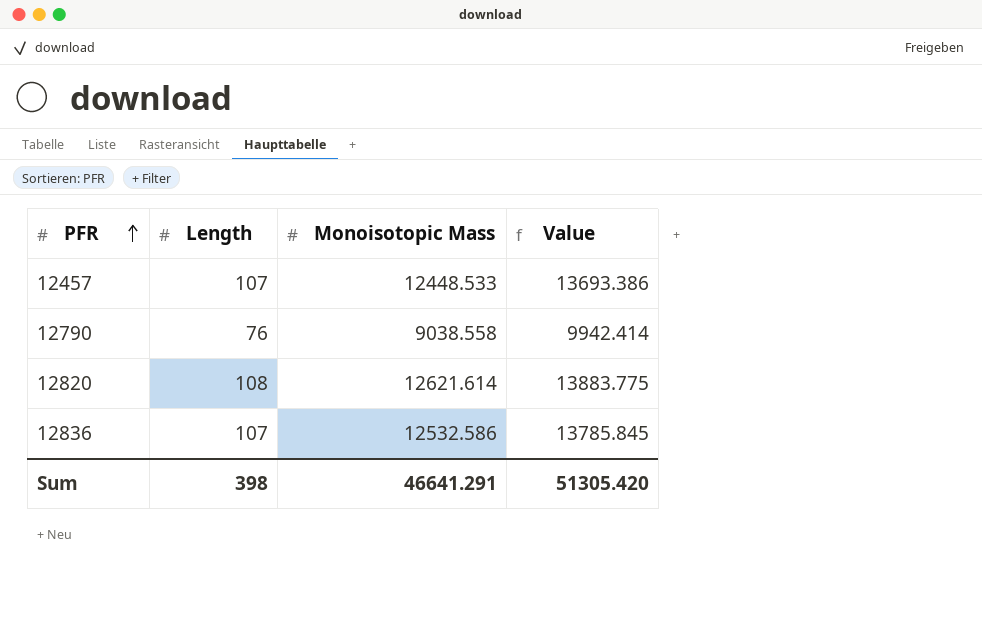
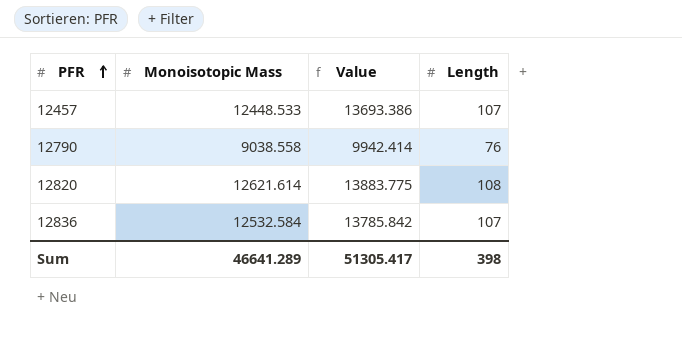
column Length | position: 2 -> 4
12836 | Monoisotopic Mass: 12532.586 -> 12532.584
12836 | Value: 13785.845 -> 13785.842
Sum | Monoisotopic Mass: 46641.291 -> 46641.289
Sum | Value: 51305.420 -> 51305.417

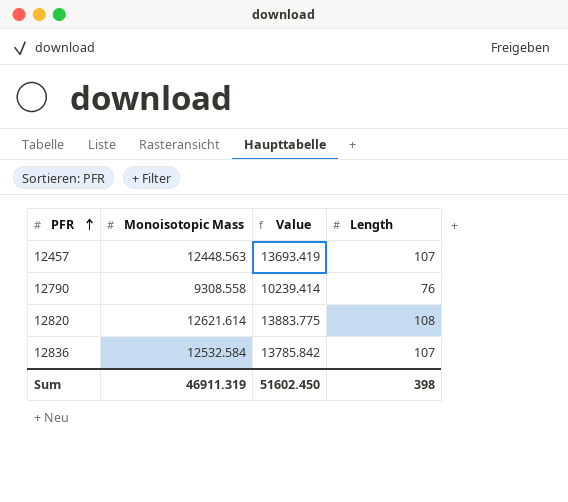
12457 | Monoisotopic Mass: 12448.533 -> 12448.563
12457 | Value: 13693.386 -> 13693.419
12790 | Monoisotopic Mass: 9038.558 -> 9308.558
12790 | Value: 9942.414 -> 10239.414
Sum | Monoisotopic Mass: 46641.289 -> 46911.319
Sum | Value: 51305.417 -> 51602.450

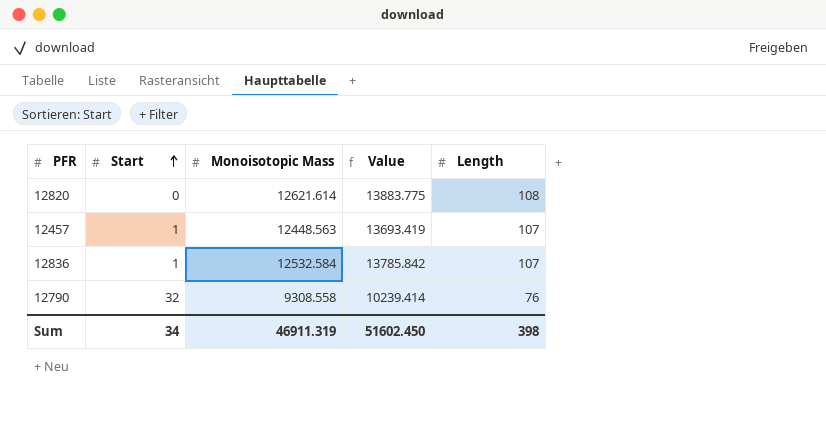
row order: PFR ascending -> Start ascending
column Start | position: none -> 2

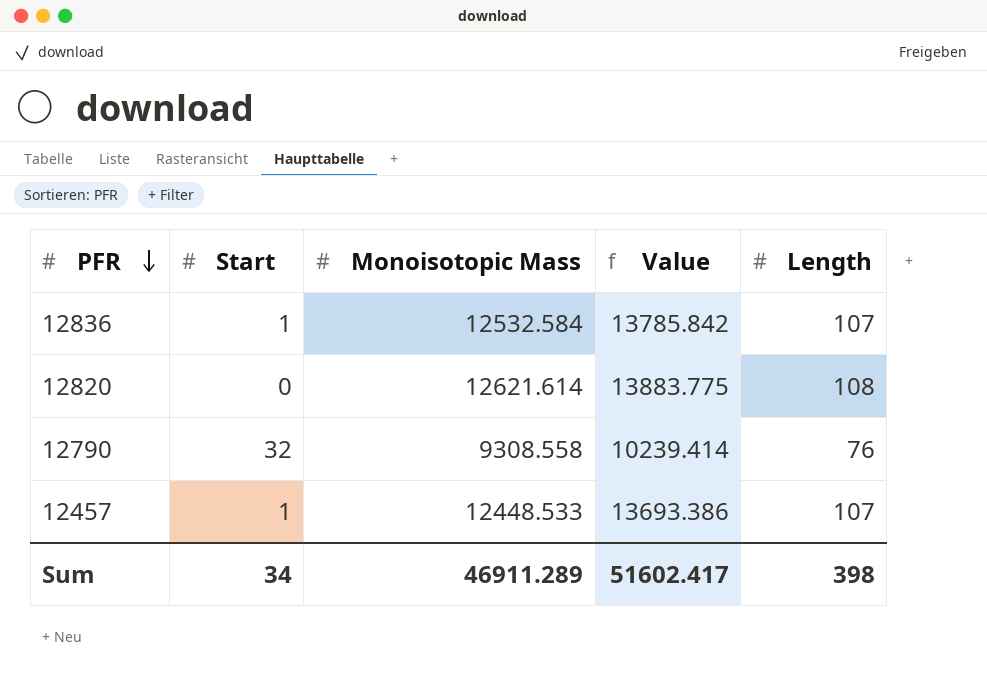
row order: Start ascending -> PFR descending
12457 | Monoisotopic Mass: 12448.563 -> 12448.533
12457 | Value: 13693.419 -> 13693.386
Sum | Monoisotopic Mass: 46911.319 -> 46911.289
Sum | Value: 51602.450 -> 51602.417

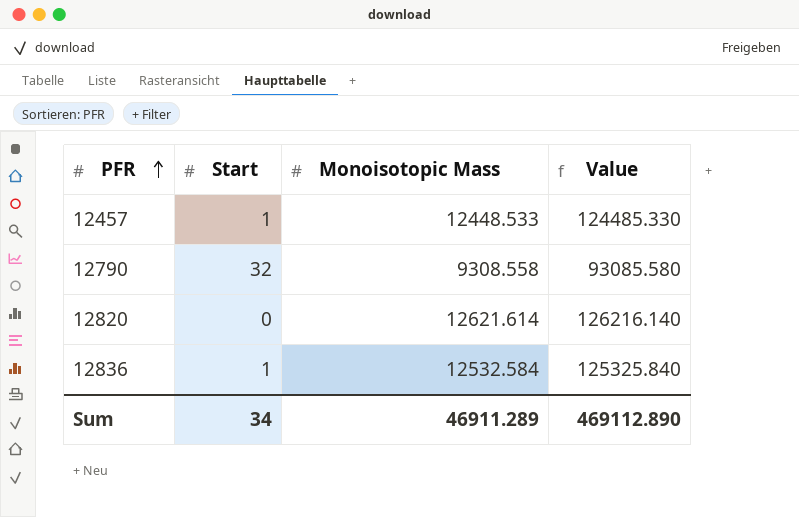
row order: PFR descending -> PFR ascending
column Length | position: 5 -> none
column Value | formula: [Monoisotopic Mass] * 1.1 -> [Monoisotopic Mass] * 10
Sum | Value: 51602.417 -> 469112.890

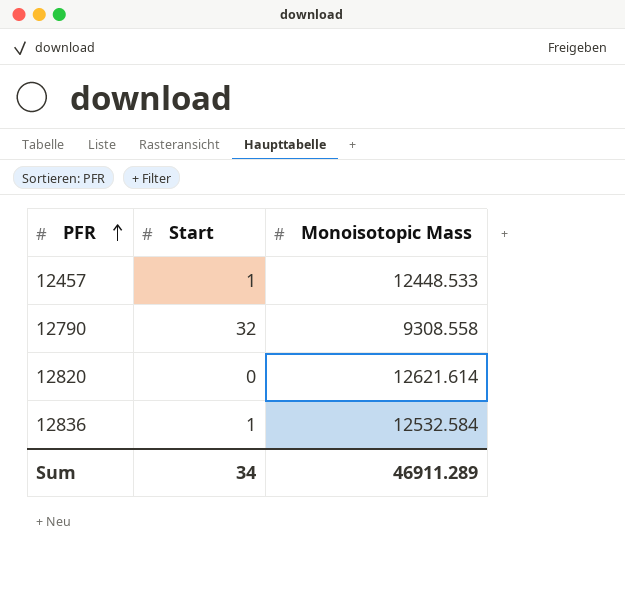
column Value | formula: [Monoisotopic Mass] * 10 -> none

